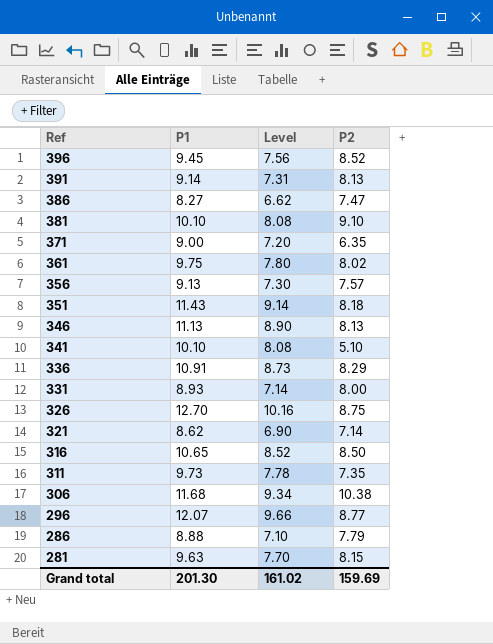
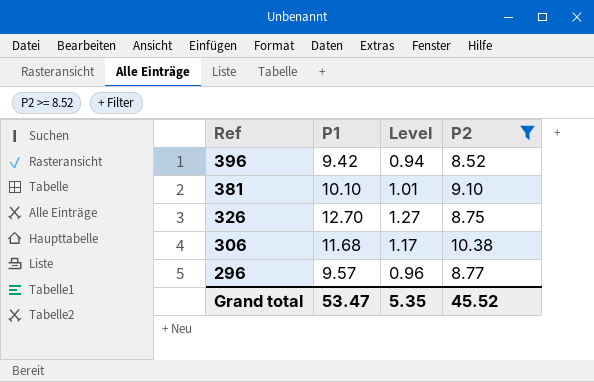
filter: none -> P2 >= 8.52
column Level | formula: [P1] * 0.8 -> [P1] * 0.1
396 | P1: 9.45 -> 9.42
296 | P1: 12.07 -> 9.57
Grand total | P1: 201.30 -> 53.47
Grand total | Level: 161.02 -> 5.35
Grand total | P2: 159.69 -> 45.52

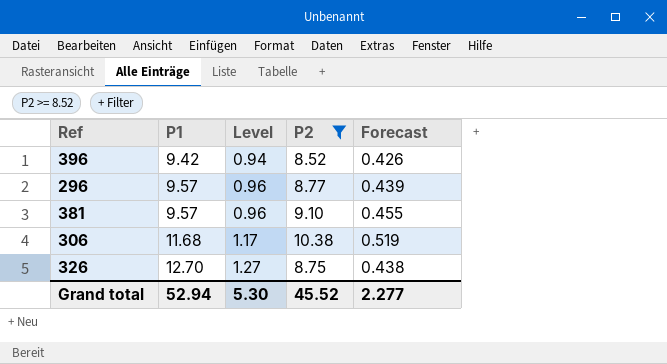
row order: Ref descending -> P1 ascending
column Forecast | formula: none -> [P2] * 0.05
381 | P1: 10.10 -> 9.57
381 | Level: 1.01 -> 0.96
Grand total | P1: 53.47 -> 52.94
Grand total | Level: 5.35 -> 5.30

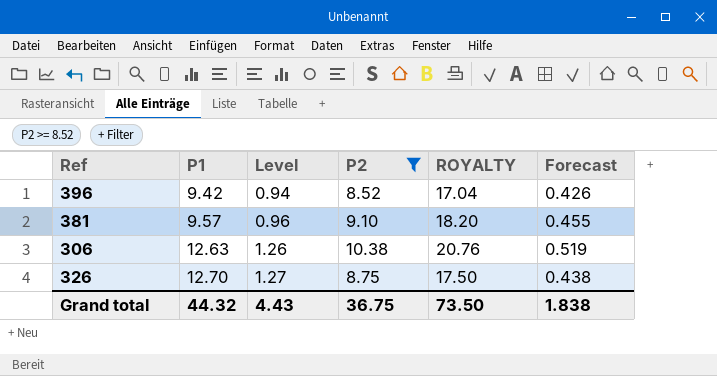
column ROYALTY | formula: none -> [P2] * 2
row 296: 9.57 | 0.96 | 8.77 | 0.439 -> none
306 | P1: 11.68 -> 12.63
306 | Level: 1.17 -> 1.26
Grand total | P1: 52.94 -> 44.32
Grand total | Level: 5.30 -> 4.43
Grand total | P2: 45.52 -> 36.75
Grand total | Forecast: 2.277 -> 1.838

